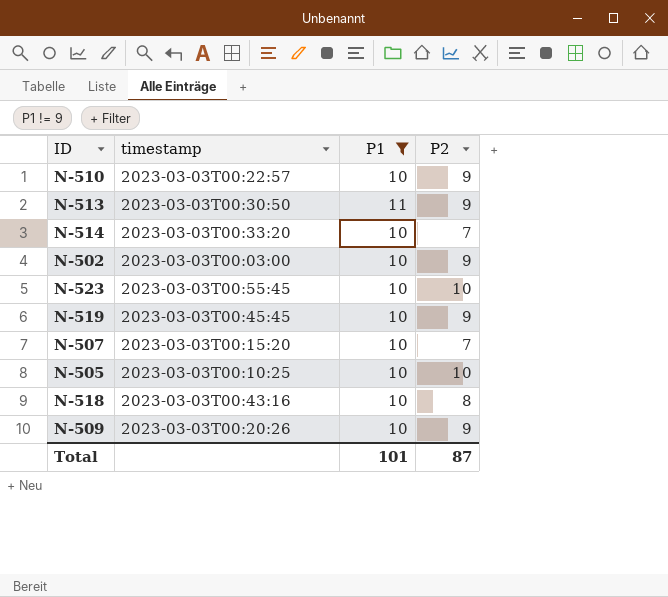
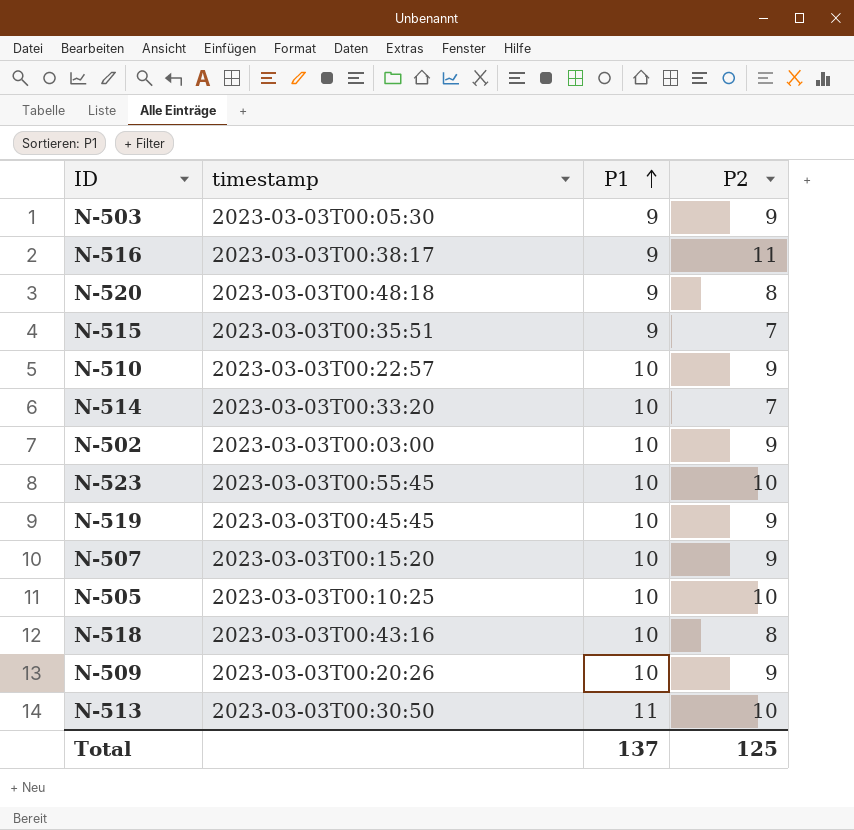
filter: P1 != 9 -> none
row order: none -> P1 ascending
N-507 | P2: 7 -> 9
N-513 | P2: 9 -> 10
Total | P1: 101 -> 137
Total | P2: 87 -> 125

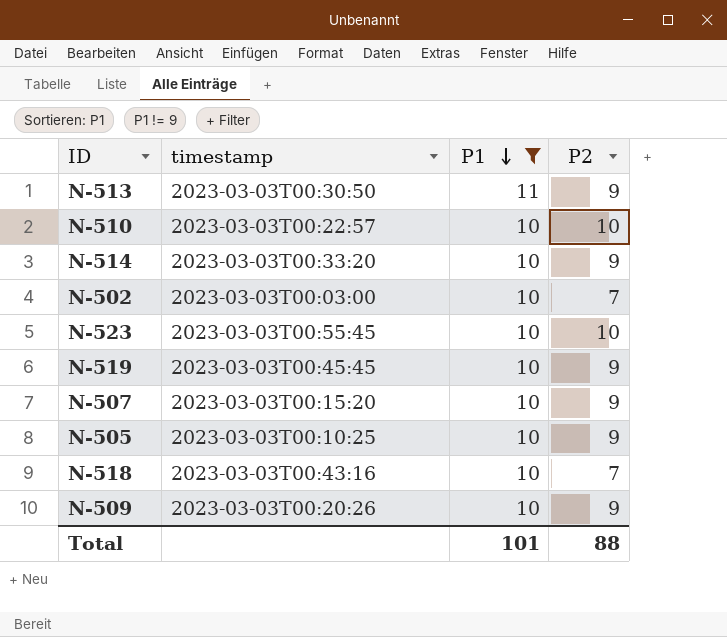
filter: none -> P1 != 9
row order: P1 ascending -> P1 descending
N-513 | P2: 10 -> 9
N-510 | P2: 9 -> 10
N-514 | P2: 7 -> 9
N-502 | P2: 9 -> 7
N-505 | P2: 10 -> 9
N-518 | P2: 8 -> 7
Total | P1: 137 -> 101
Total | P2: 125 -> 88

